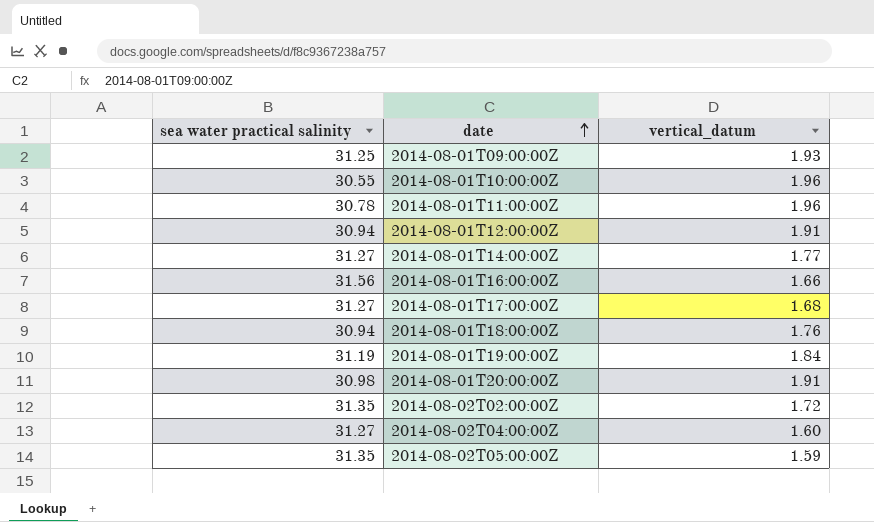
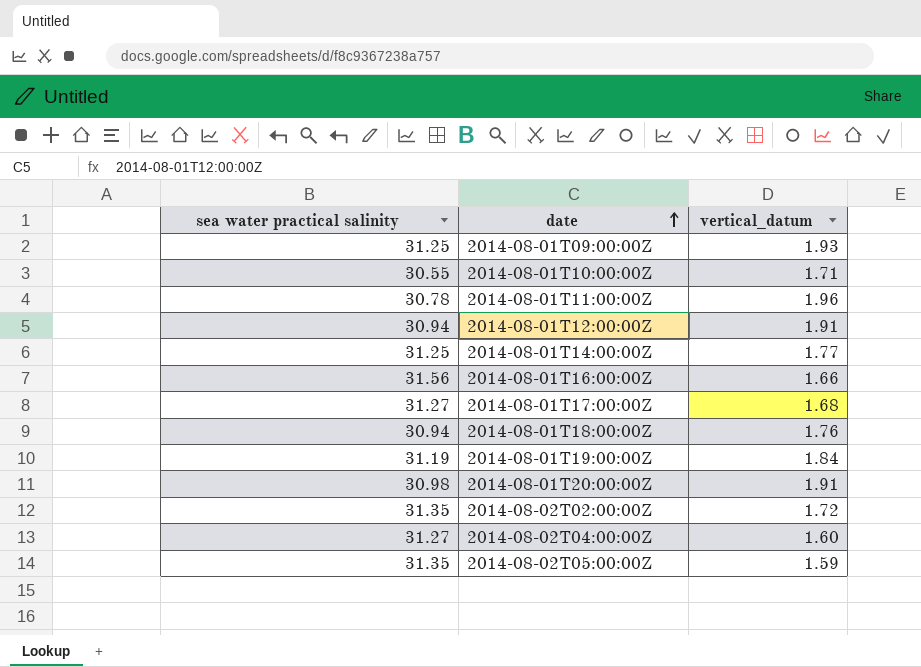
2014-08-01T10:00:00Z | vertical_datum: 1.96 -> 1.71
2014-08-01T14:00:00Z | sea water practical salinity: 31.27 -> 31.25

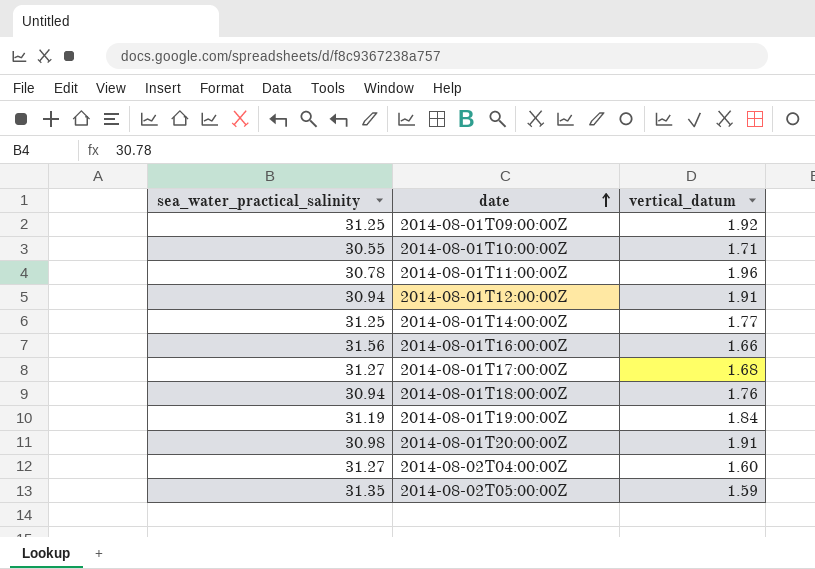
column name: sea water practical salinity -> sea_water_practical_salinity
row 2014-08-02T02:00:00Z: 31.35 | 1.72 -> none
2014-08-01T09:00:00Z | vertical_datum: 1.93 -> 1.92

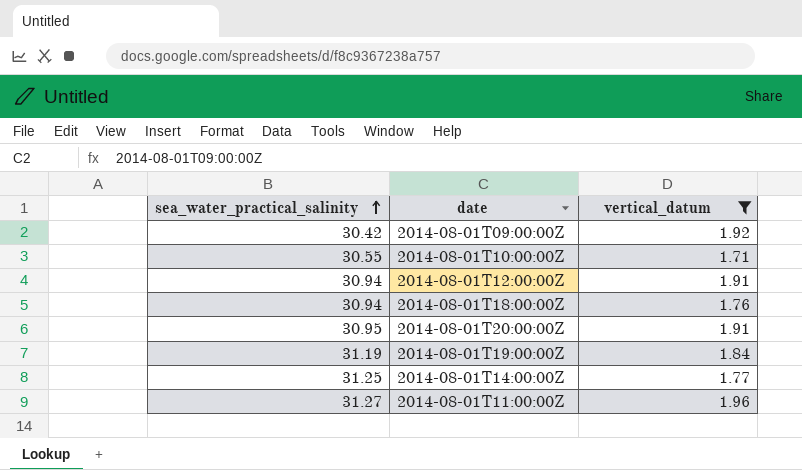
filter: none -> vertical_datum >= 1.71
row order: date ascending -> sea_water_practical_salinity ascending
2014-08-01T09:00:00Z | sea_water_practical_salinity: 31.25 -> 30.42
2014-08-01T20:00:00Z | sea_water_practical_salinity: 30.98 -> 30.95
2014-08-01T11:00:00Z | sea_water_practical_salinity: 30.78 -> 31.27

